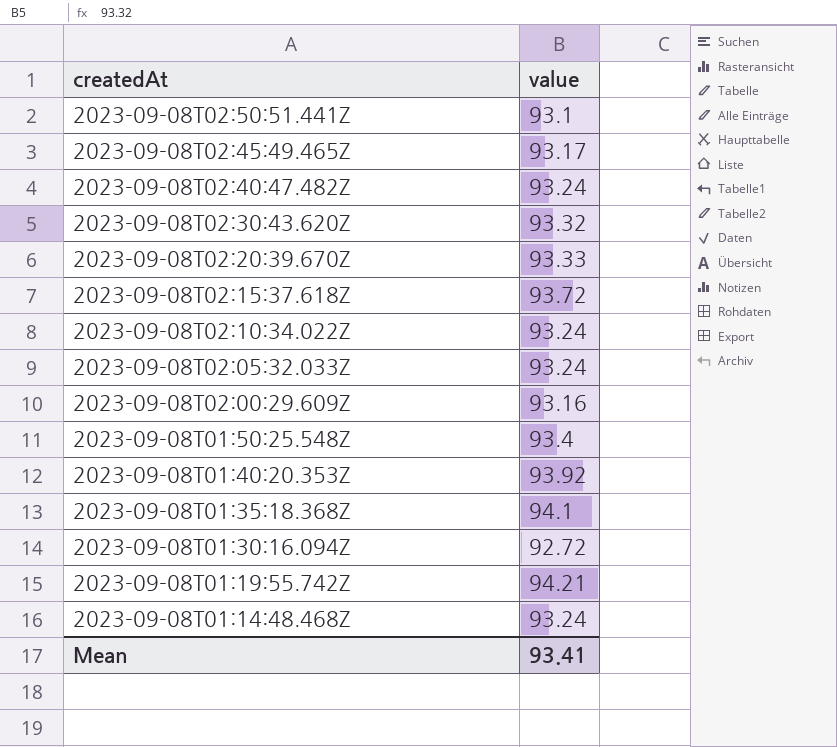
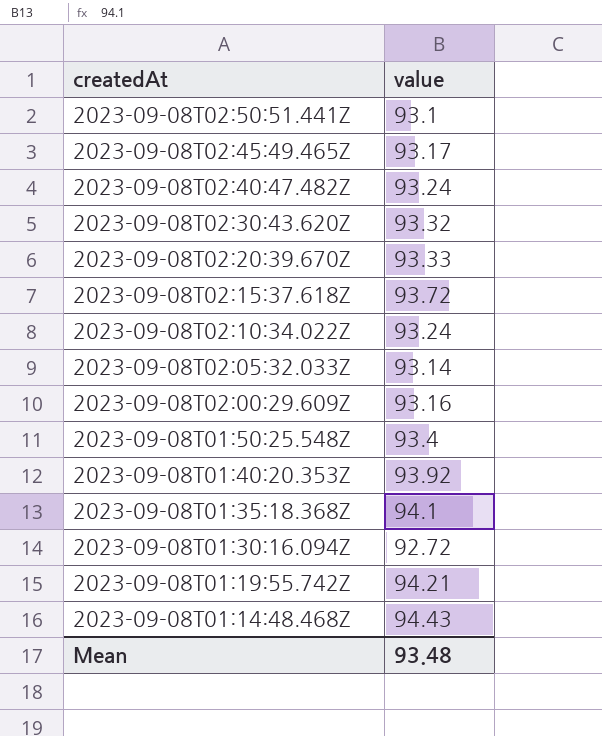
2023-09-08T02:05:32.033Z | value: 93.24 -> 93.14
2023-09-08T01:14:48.468Z | value: 93.24 -> 94.43
Mean | value: 93.41 -> 93.48

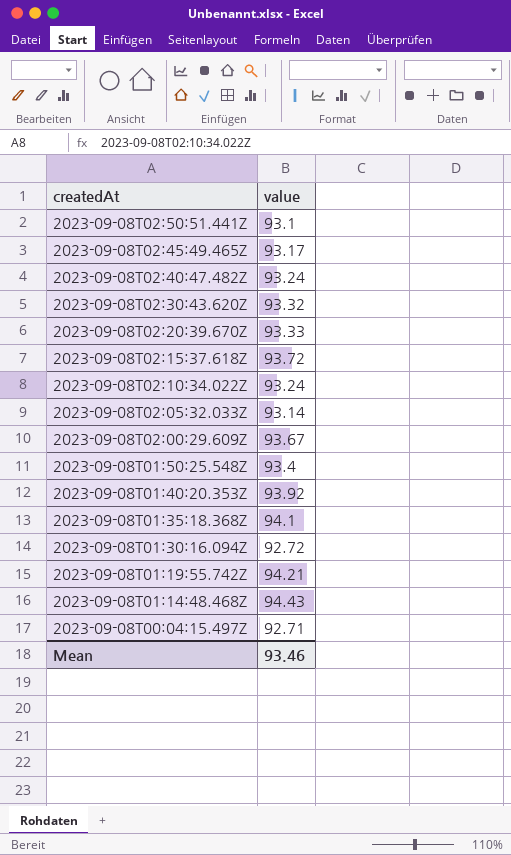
2023-09-08T02:00:29.609Z | value: 93.16 -> 93.67
row 2023-09-08T00:04:15.497Z: none -> 92.71
Mean | value: 93.48 -> 93.46

